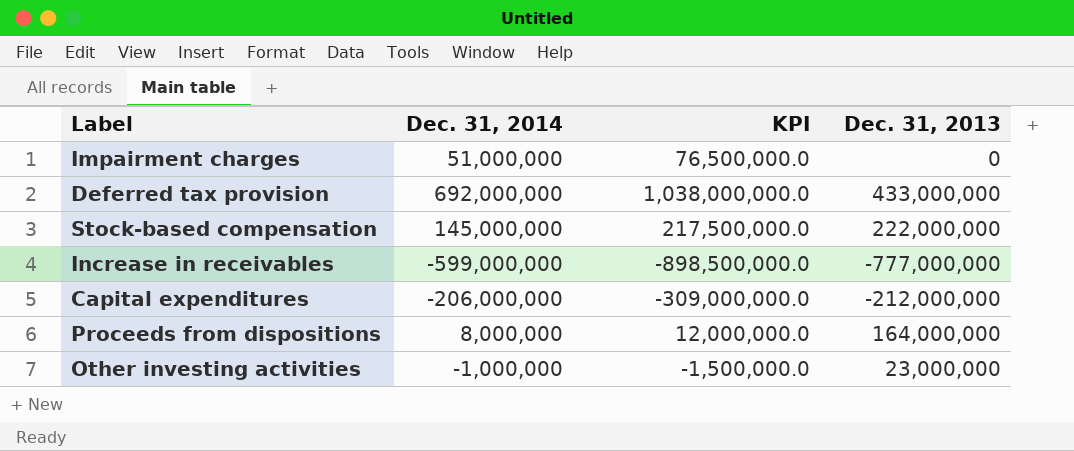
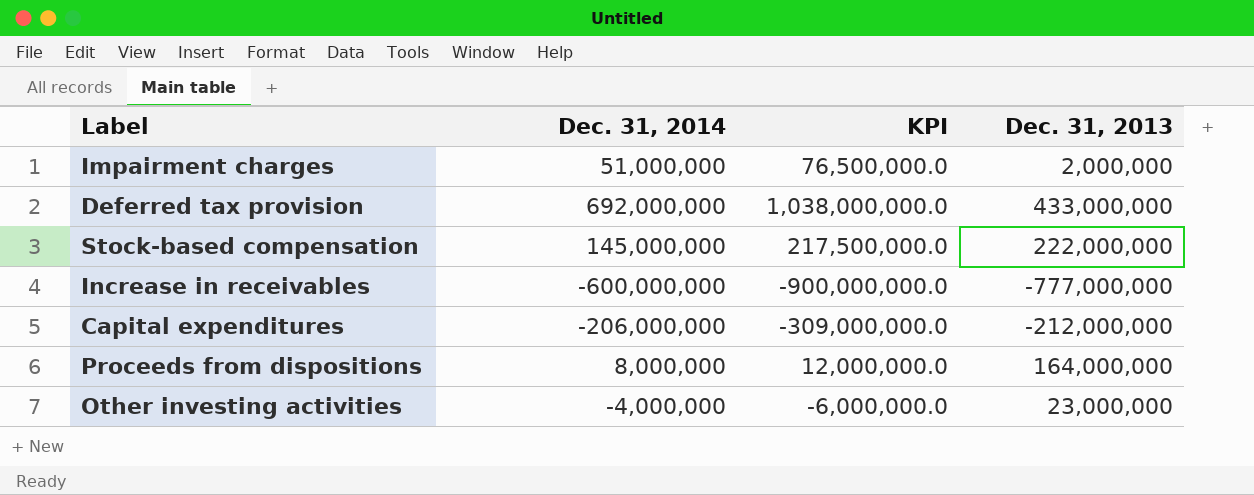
Impairment charges | Dec. 31, 2013: 0 -> 2,000,000
Increase in receivables | Dec. 31, 2014: -599,000,000 -> -600,000,000
Increase in receivables | KPI: -898,500,000.0 -> -900,000,000.0
Other investing activities | Dec. 31, 2014: -1,000,000 -> -4,000,000
Other investing activities | KPI: -1,500,000.0 -> -6,000,000.0

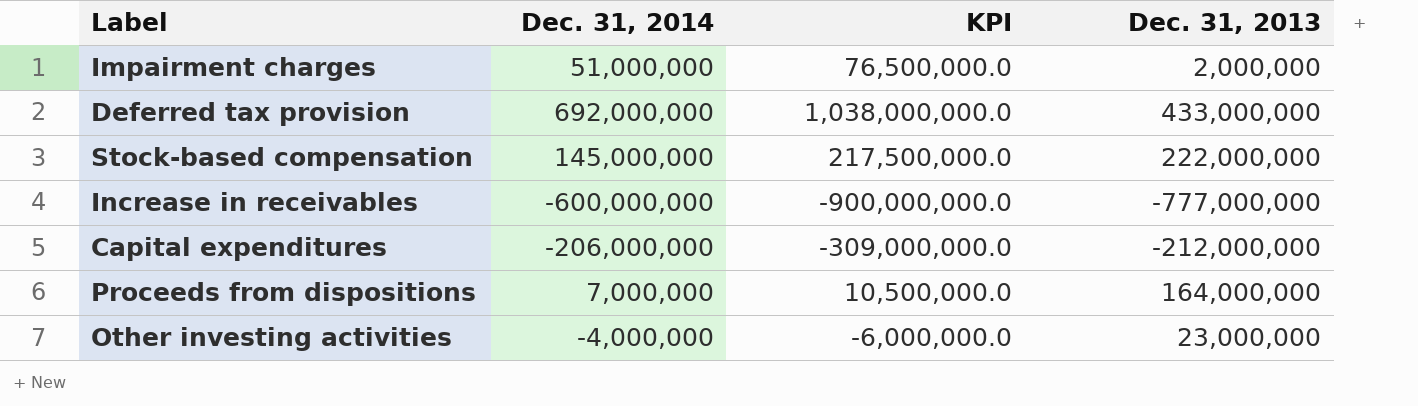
Proceeds from dispositions | Dec. 31, 2014: 8,000,000 -> 7,000,000
Proceeds from dispositions | KPI: 12,000,000.0 -> 10,500,000.0

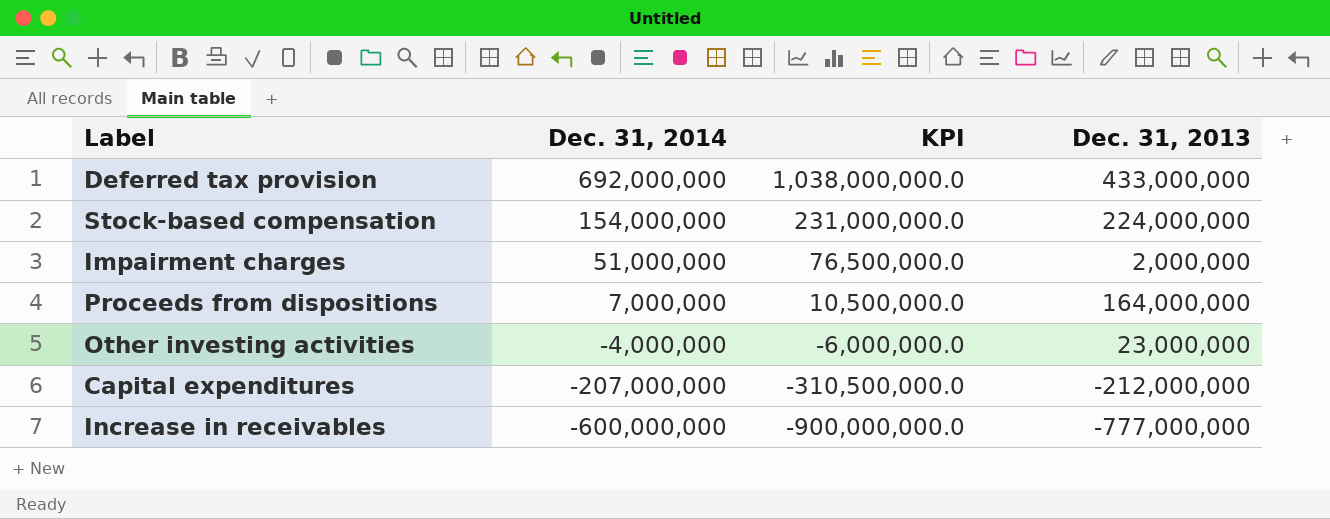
row order: none -> Dec. 31, 2014 descending
Stock-based compensation | Dec. 31, 2014: 145,000,000 -> 154,000,000
Stock-based compensation | KPI: 217,500,000.0 -> 231,000,000.0
Stock-based compensation | Dec. 31, 2013: 222,000,000 -> 224,000,000
Capital expenditures | Dec. 31, 2014: -206,000,000 -> -207,000,000
Capital expenditures | KPI: -309,000,000.0 -> -310,500,000.0

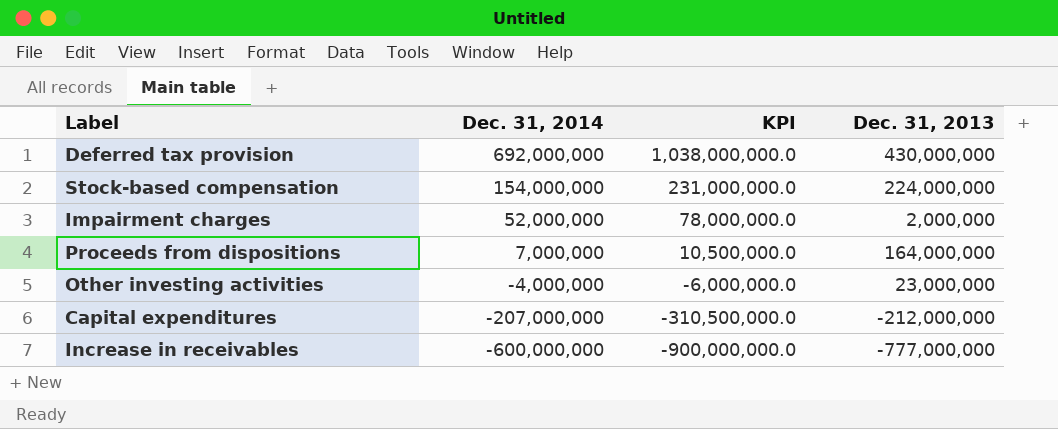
Deferred tax provision | Dec. 31, 2013: 433,000,000 -> 430,000,000
Impairment charges | Dec. 31, 2014: 51,000,000 -> 52,000,000
Impairment charges | KPI: 76,500,000.0 -> 78,000,000.0

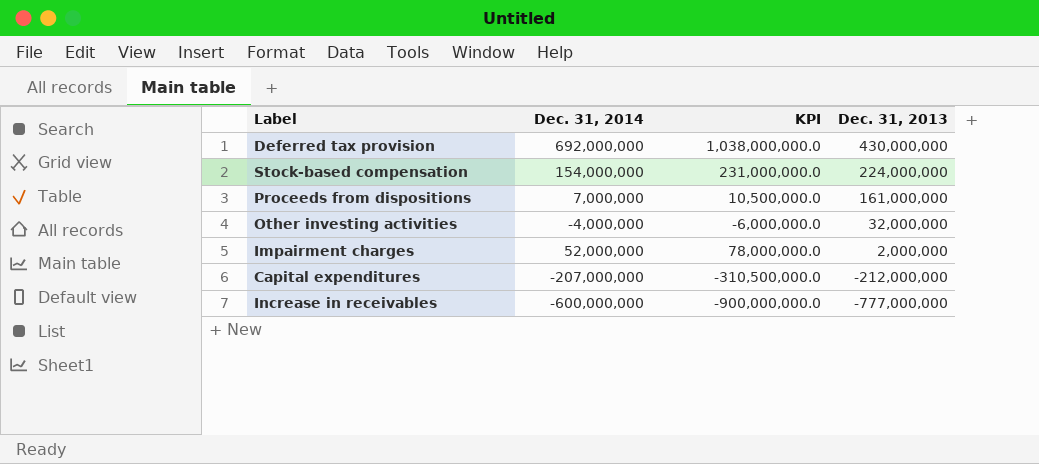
row order: Dec. 31, 2014 descending -> Dec. 31, 2013 descending
Proceeds from dispositions | Dec. 31, 2013: 164,000,000 -> 161,000,000
Other investing activities | Dec. 31, 2013: 23,000,000 -> 32,000,000

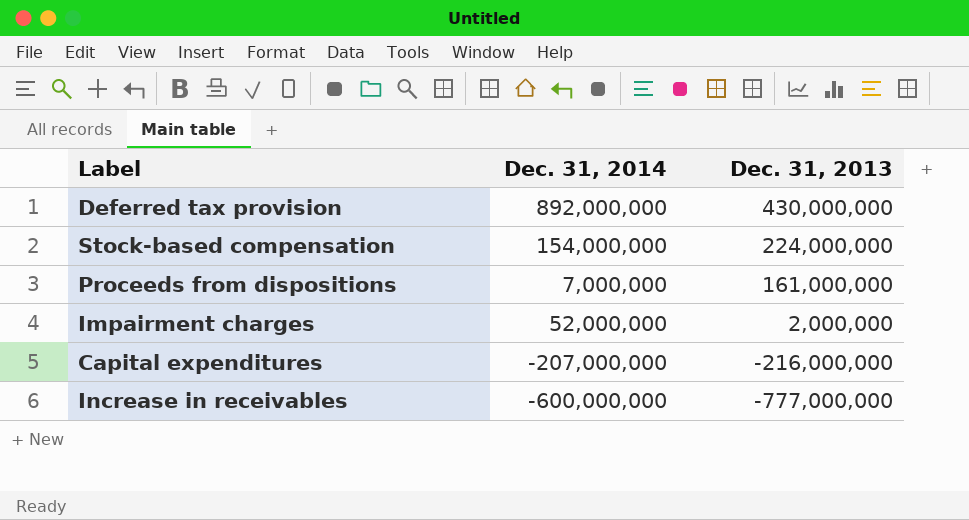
column KPI | formula: [Dec. 31, 2014] * 1.5 -> none
row Other investing activities: -4,000,000 | -6,000,000.0 | 32,000,000 -> none
Deferred tax provision | Dec. 31, 2014: 692,000,000 -> 892,000,000
Capital expenditures | Dec. 31, 2013: -212,000,000 -> -216,000,000

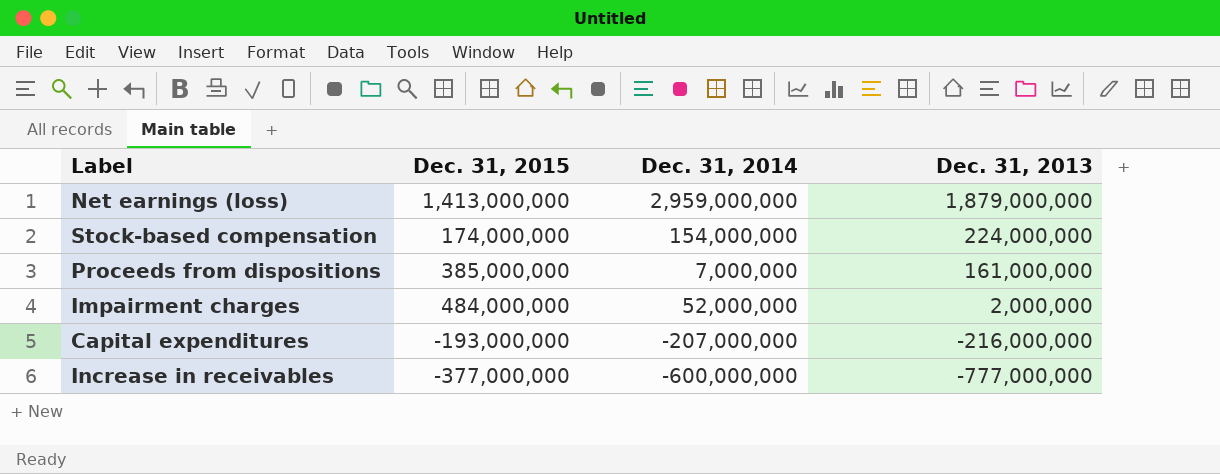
column Dec. 31, 2015 | position: none -> 2
row Deferred tax provision: 892,000,000 | 430,000,000 -> none
row Net earnings (loss): none -> 1,413,000,000 | 2,959,000,000 | 1,879,000,000

